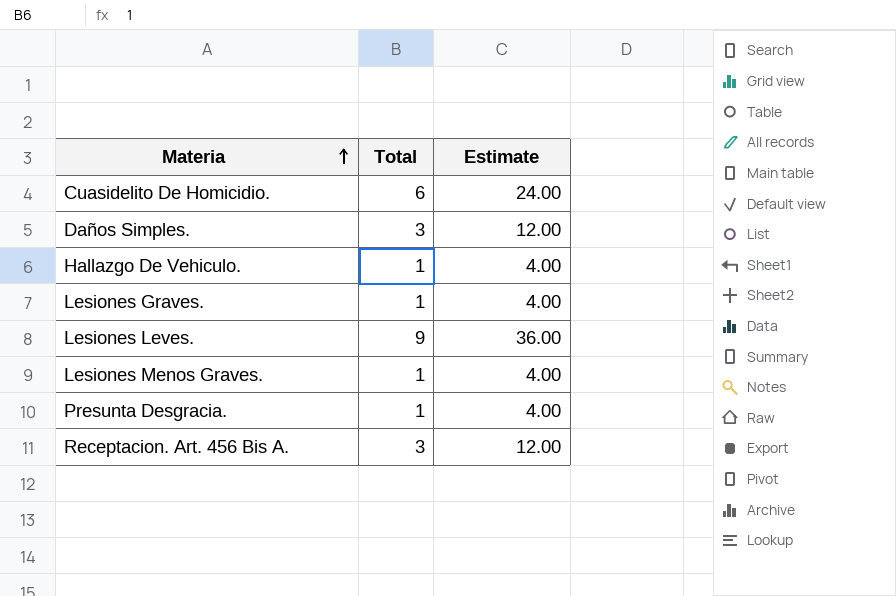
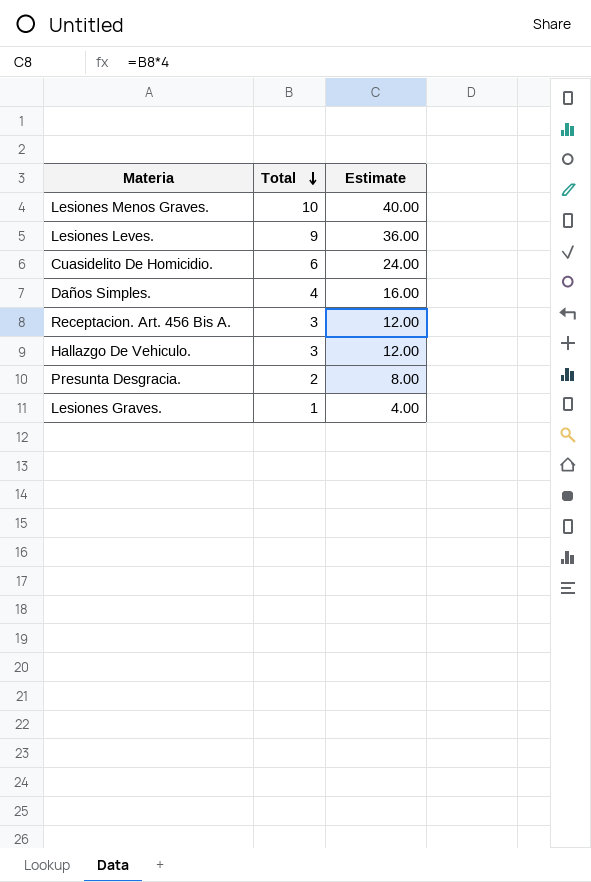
row order: Materia ascending -> Total descending
Lesiones Menos Graves. | Total: 1 -> 10
Lesiones Menos Graves. | Estimate: 4.00 -> 40.00
Daños Simples. | Total: 3 -> 4
Daños Simples. | Estimate: 12.00 -> 16.00
Hallazgo De Vehiculo. | Total: 1 -> 3
Hallazgo De Vehiculo. | Estimate: 4.00 -> 12.00
Presunta Desgracia. | Total: 1 -> 2
Presunta Desgracia. | Estimate: 4.00 -> 8.00

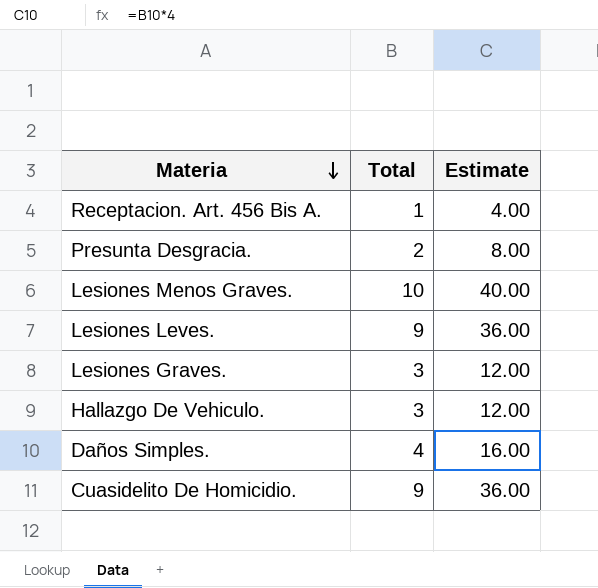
row order: Total descending -> Materia descending
Receptacion. Art. 456 Bis A. | Total: 3 -> 1
Receptacion. Art. 456 Bis A. | Estimate: 12.00 -> 4.00
Lesiones Graves. | Total: 1 -> 3
Lesiones Graves. | Estimate: 4.00 -> 12.00
Cuasidelito De Homicidio. | Total: 6 -> 9
Cuasidelito De Homicidio. | Estimate: 24.00 -> 36.00

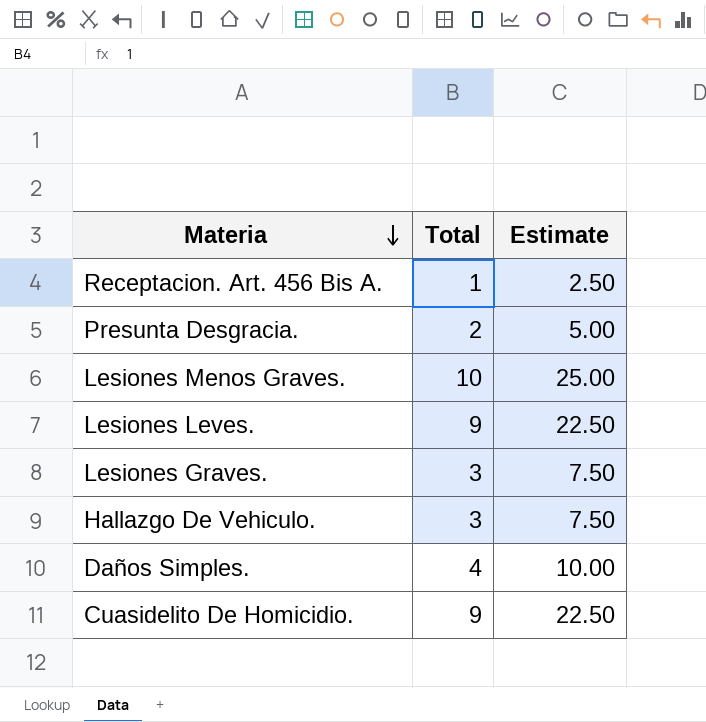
column Estimate | formula: [Total] * 4 -> [Total] * 2.5

